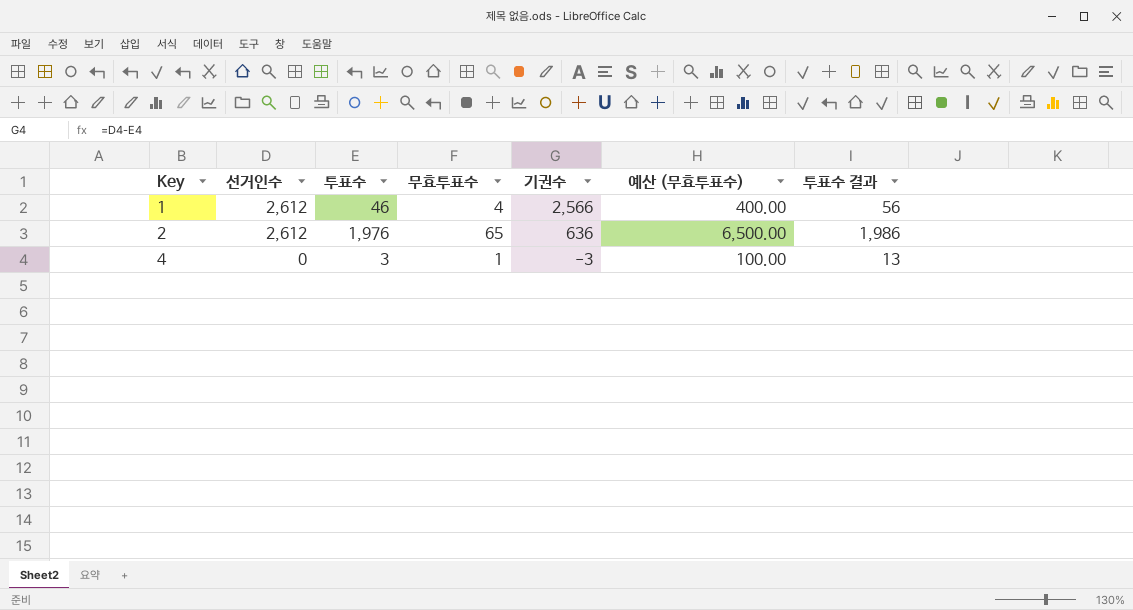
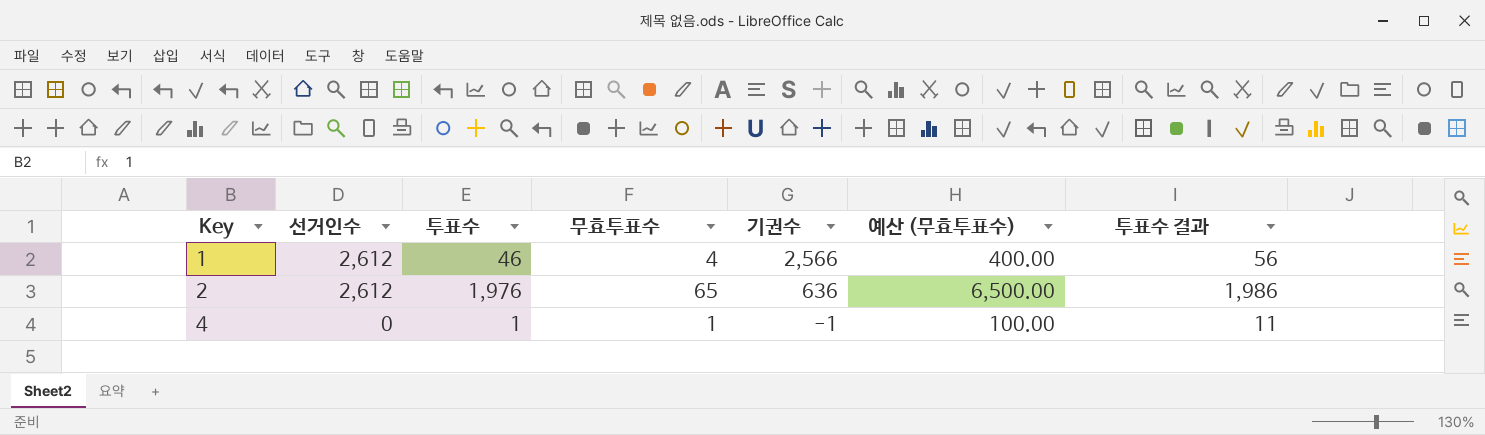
4 | 투표수: 3 -> 1
4 | 기권수: -3 -> -1
4 | 투표수 결과: 13 -> 11

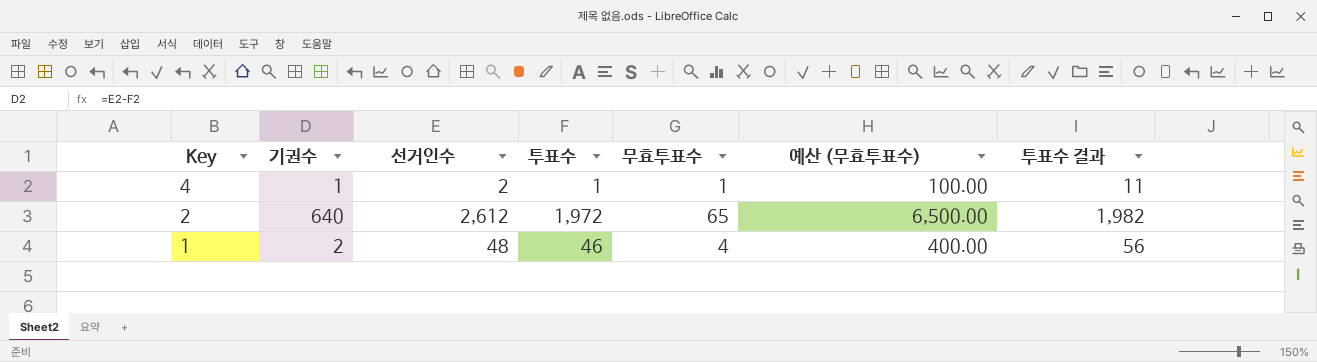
row order: Key ascending -> Key descending
column 기권수 | position: 5 -> 2
4 | 기권수: -1 -> 1
4 | 선거인수: 0 -> 2
2 | 기권수: 636 -> 640
2 | 투표수: 1,976 -> 1,972
2 | 투표수 결과: 1,986 -> 1,982
1 | 기권수: 2,566 -> 2
1 | 선거인수: 2,612 -> 48

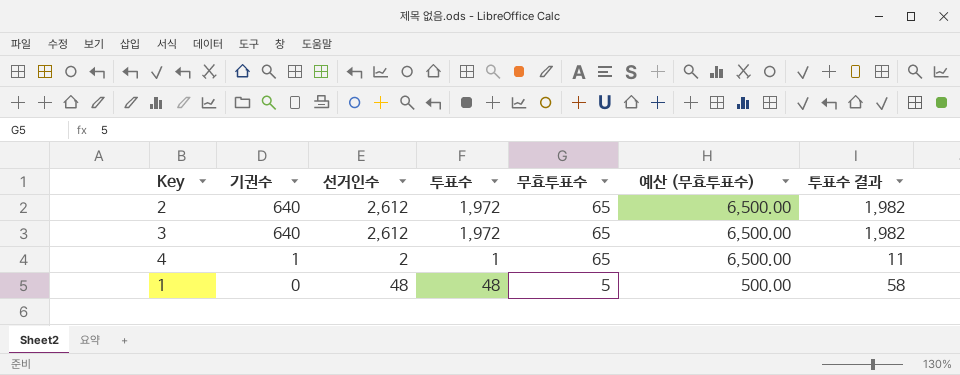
row order: Key descending -> 기권수 descending
row 3: none -> 640 | 2,612 | 1,972 | 65 | 6,500.00 | 1,982
4 | 무효투표수: 1 -> 65
4 | 예산 (무효투표수): 100.00 -> 6,500.00
1 | 기권수: 2 -> 0
1 | 투표수: 46 -> 48
1 | 무효투표수: 4 -> 5
1 | 예산 (무효투표수): 400.00 -> 500.00
1 | 투표수 결과: 56 -> 58

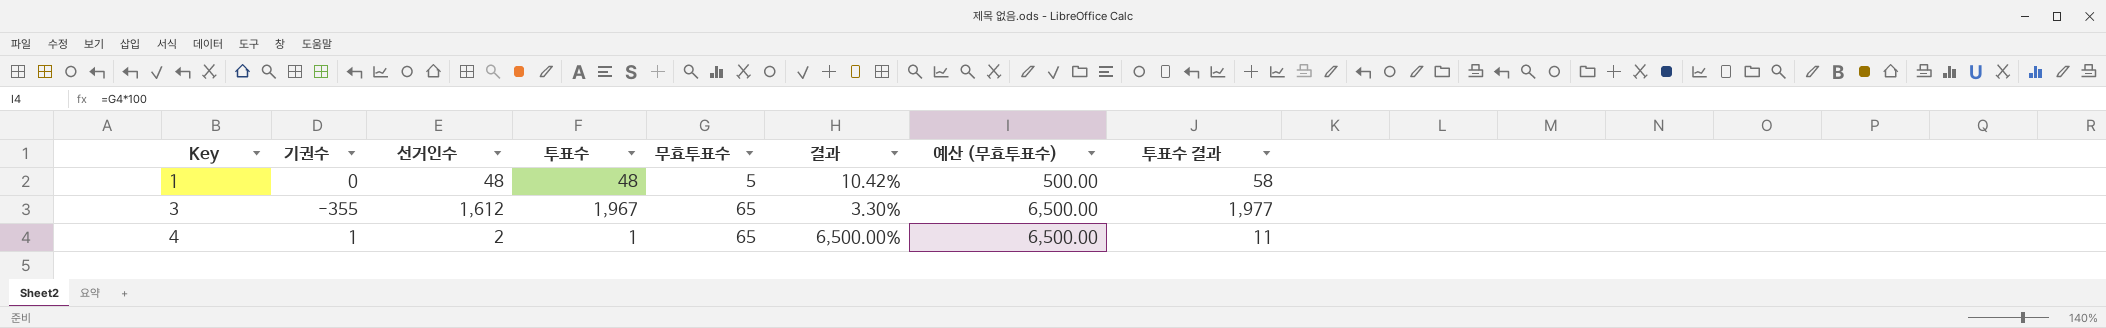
row order: 기권수 descending -> Key ascending
column 결과 | formula: none -> [무효투표수] / [투표수]
row 2: 640 | 2,612 | 1,972 | 65 | 6,500.00 | 1,982 -> none
3 | 기권수: 640 -> -355
3 | 선거인수: 2,612 -> 1,612
3 | 투표수: 1,972 -> 1,967
3 | 투표수 결과: 1,982 -> 1,977

